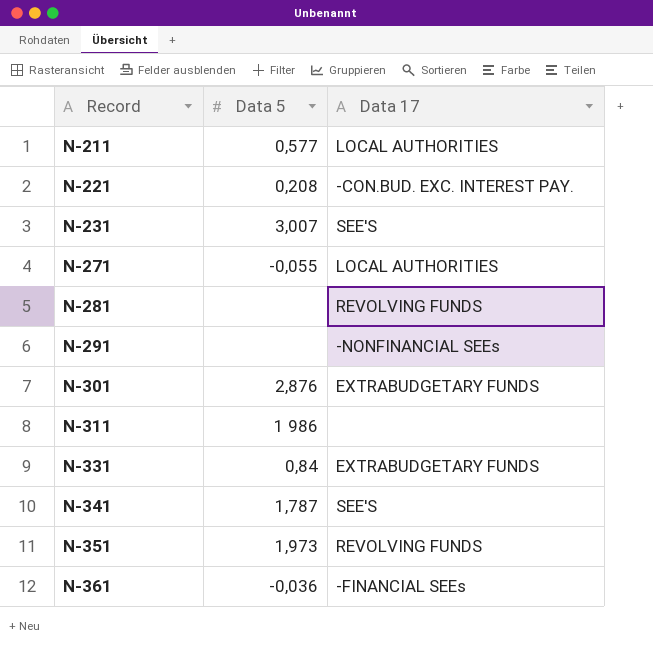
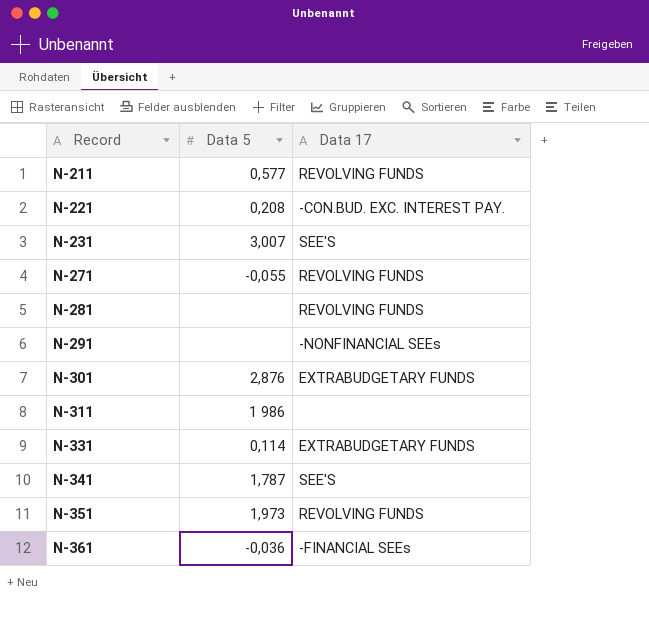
N-211 | Data 17: LOCAL AUTHORITIES -> REVOLVING FUNDS
N-271 | Data 17: LOCAL AUTHORITIES -> REVOLVING FUNDS
N-331 | Data 5: 0,84 -> 0,114

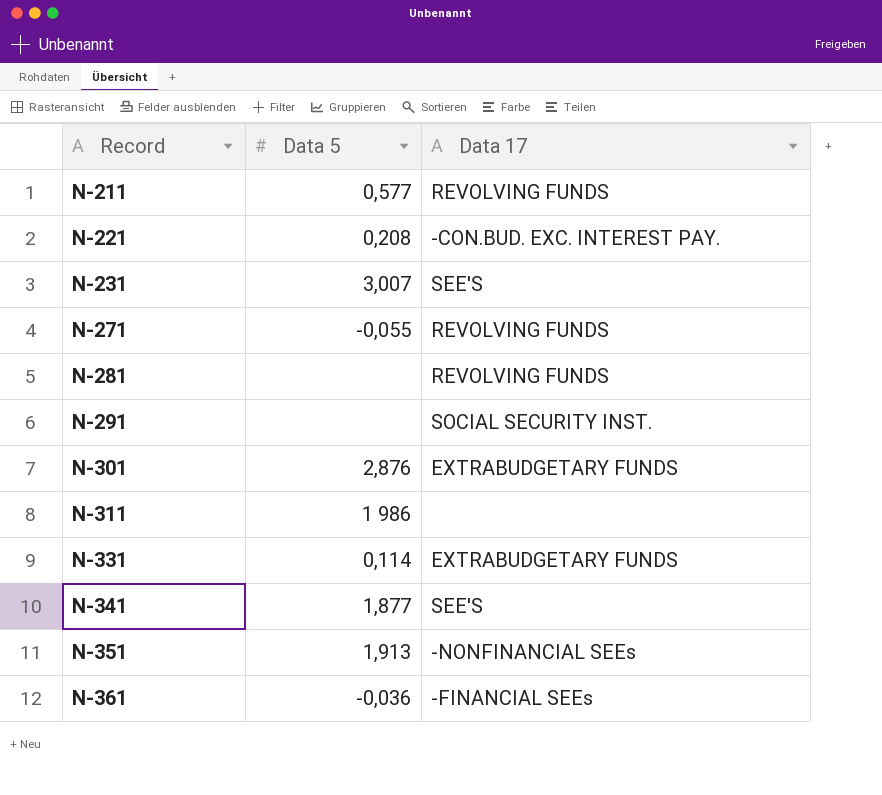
N-291 | Data 17: -NONFINANCIAL SEEs -> SOCIAL SECURITY INST.
N-341 | Data 5: 1,787 -> 1,877
N-351 | Data 5: 1,973 -> 1,913
N-351 | Data 17: REVOLVING FUNDS -> -NONFINANCIAL SEEs

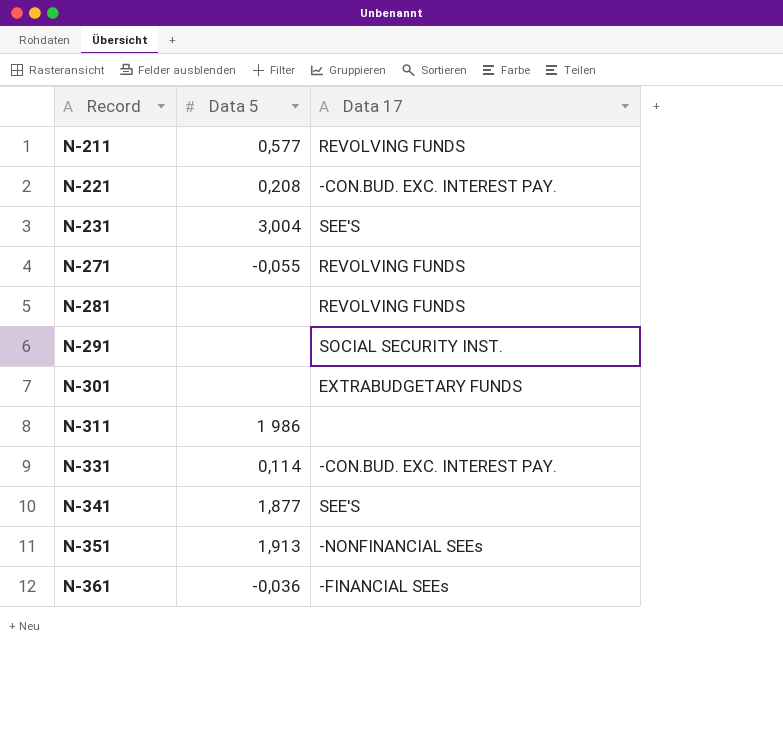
N-231 | Data 5: 3,007 -> 3,004
N-301 | Data 5: 2,876 -> none
N-331 | Data 17: EXTRABUDGETARY FUNDS -> -CON.BUD. EXC. INTEREST PAY.

